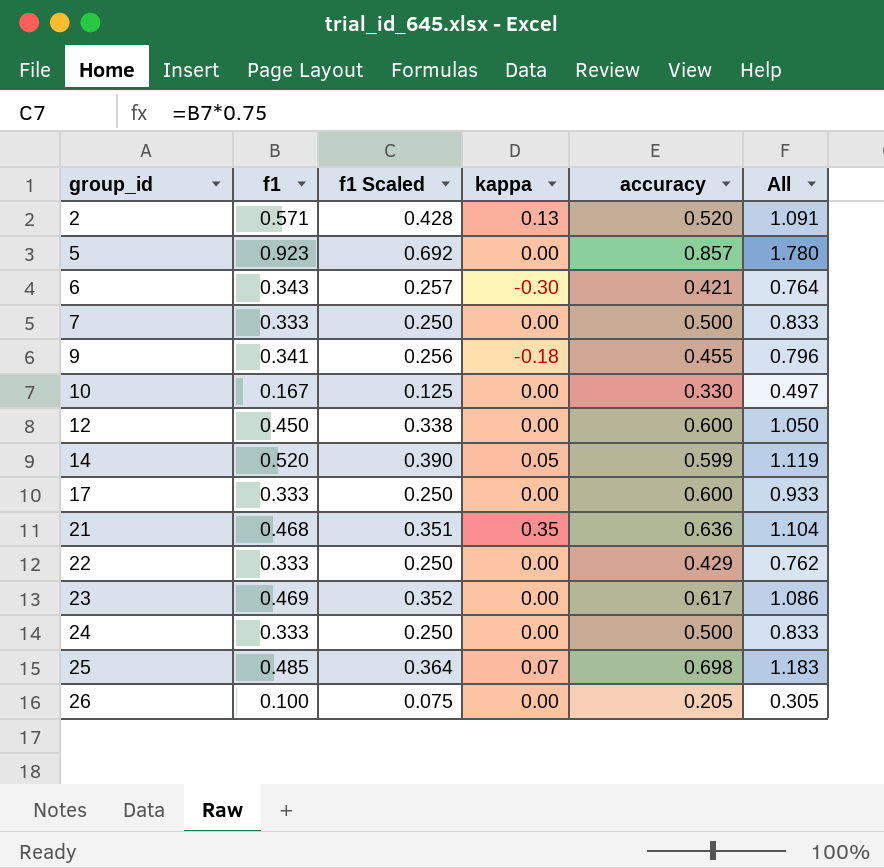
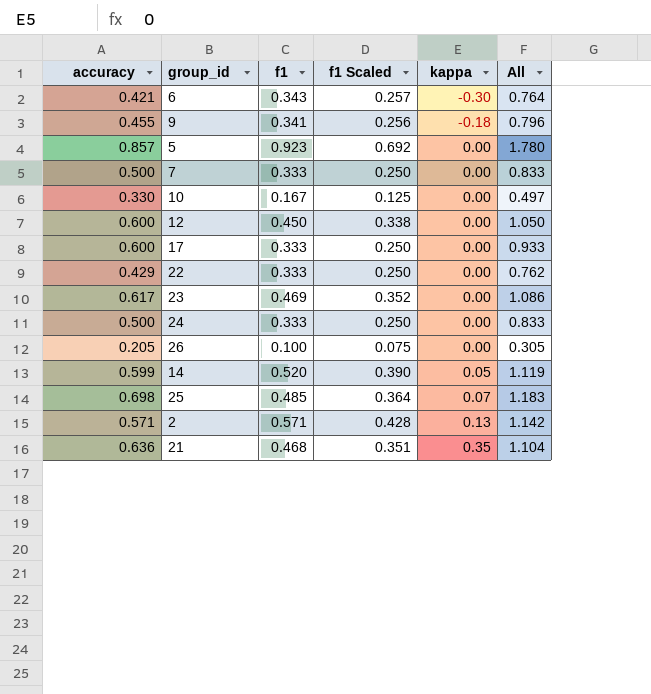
row order: group_id ascending -> kappa ascending
column accuracy | position: 5 -> 1
2 | accuracy: 0.520 -> 0.571
2 | All: 1.091 -> 1.142

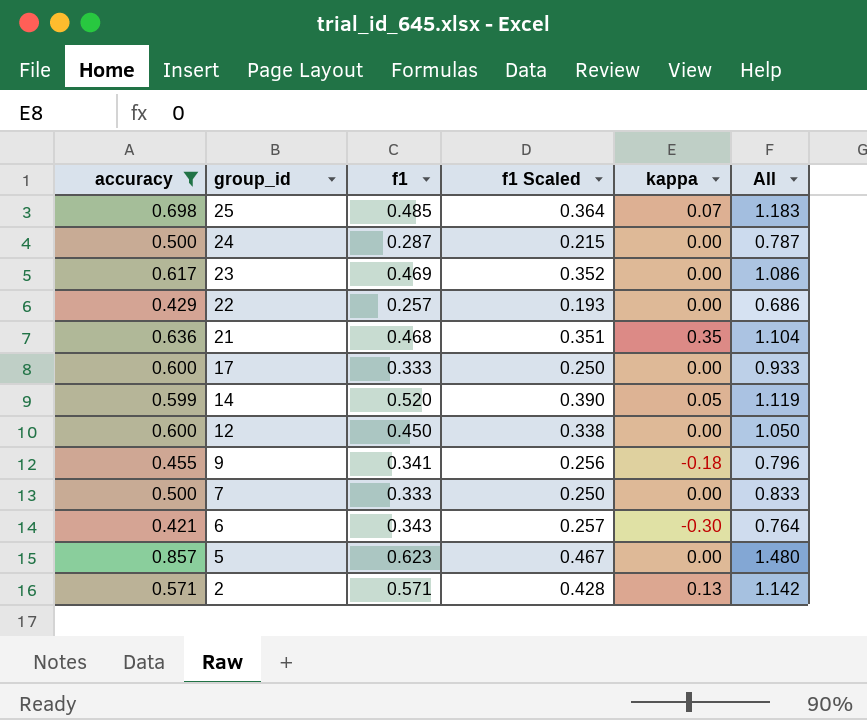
filter: none -> accuracy >= 0.421
row order: kappa ascending -> group_id descending
24 | f1: 0.333 -> 0.287
24 | f1 Scaled: 0.250 -> 0.215
24 | All: 0.833 -> 0.787
22 | f1: 0.333 -> 0.257
22 | f1 Scaled: 0.250 -> 0.193
22 | All: 0.762 -> 0.686
5 | f1: 0.923 -> 0.623
5 | f1 Scaled: 0.692 -> 0.467
5 | All: 1.780 -> 1.480

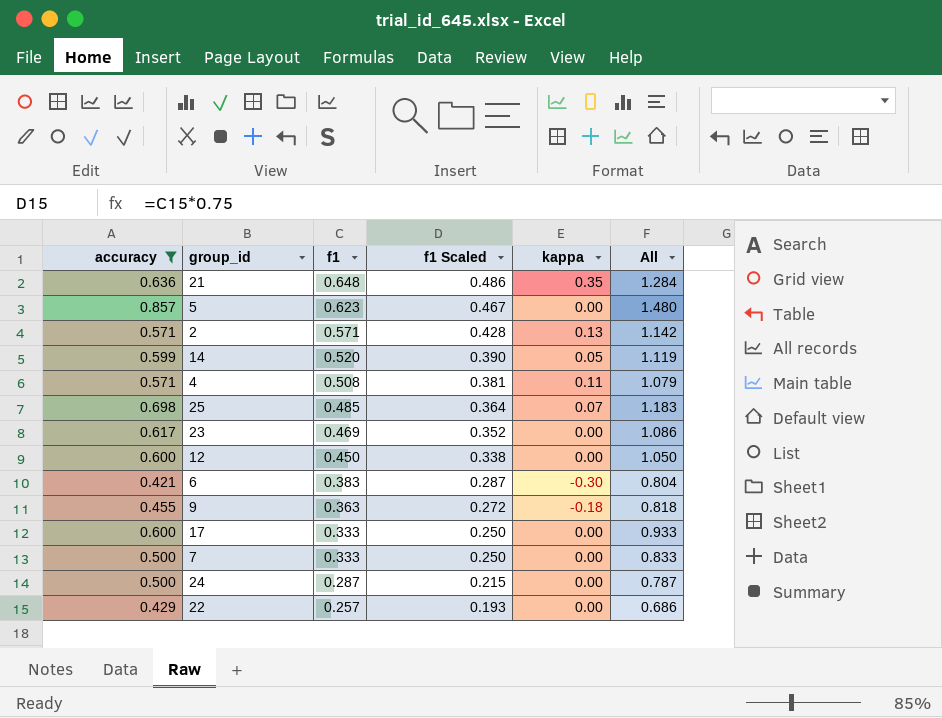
row order: group_id descending -> f1 descending
21 | f1: 0.468 -> 0.648
21 | f1 Scaled: 0.351 -> 0.486
21 | All: 1.104 -> 1.284
row 4: none -> 0.571 | 0.508 | 0.381 | 0.11 | 1.079
6 | f1: 0.343 -> 0.383
6 | f1 Scaled: 0.257 -> 0.287
6 | All: 0.764 -> 0.804
9 | f1: 0.341 -> 0.363
9 | f1 Scaled: 0.256 -> 0.272
9 | All: 0.796 -> 0.818

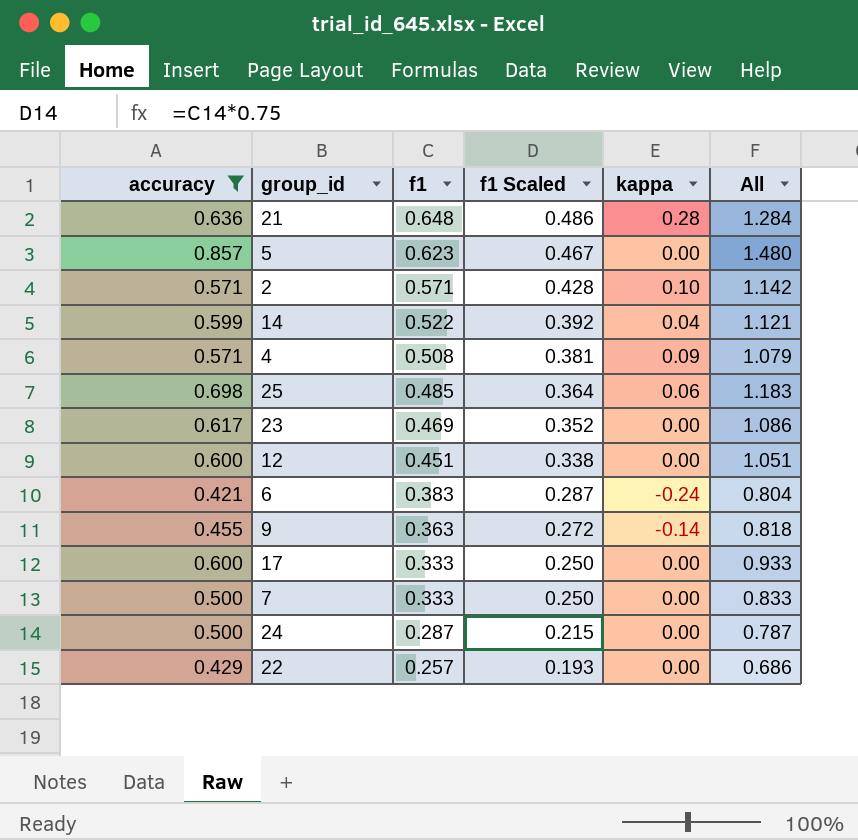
21 | kappa: 0.35 -> 0.28
2 | kappa: 0.13 -> 0.10
14 | f1: 0.520 -> 0.522
14 | f1 Scaled: 0.390 -> 0.392
14 | kappa: 0.05 -> 0.04
14 | All: 1.119 -> 1.121
4 | kappa: 0.11 -> 0.09
25 | kappa: 0.07 -> 0.06
12 | f1: 0.450 -> 0.451
12 | All: 1.050 -> 1.051
6 | kappa: -0.30 -> -0.24
9 | kappa: -0.18 -> -0.14

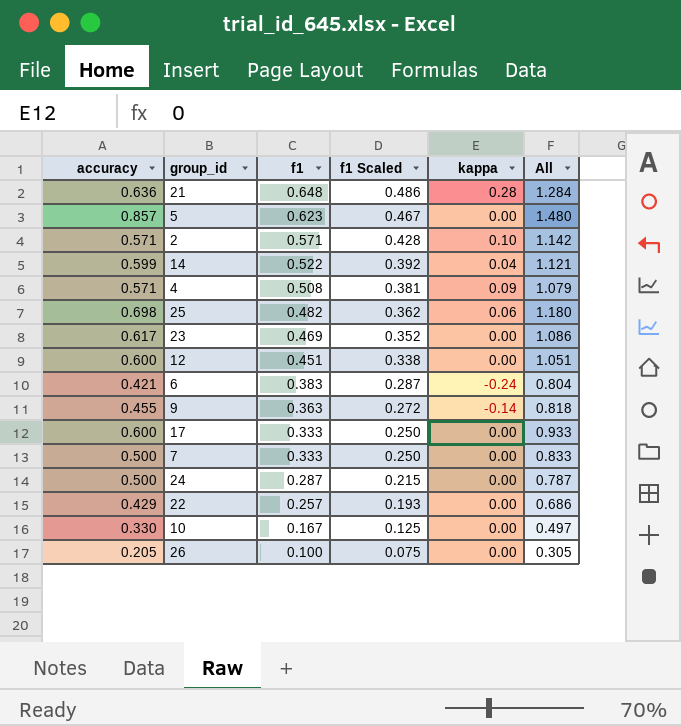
filter: accuracy >= 0.421 -> none
25 | f1: 0.485 -> 0.482
25 | f1 Scaled: 0.364 -> 0.362
25 | All: 1.183 -> 1.180

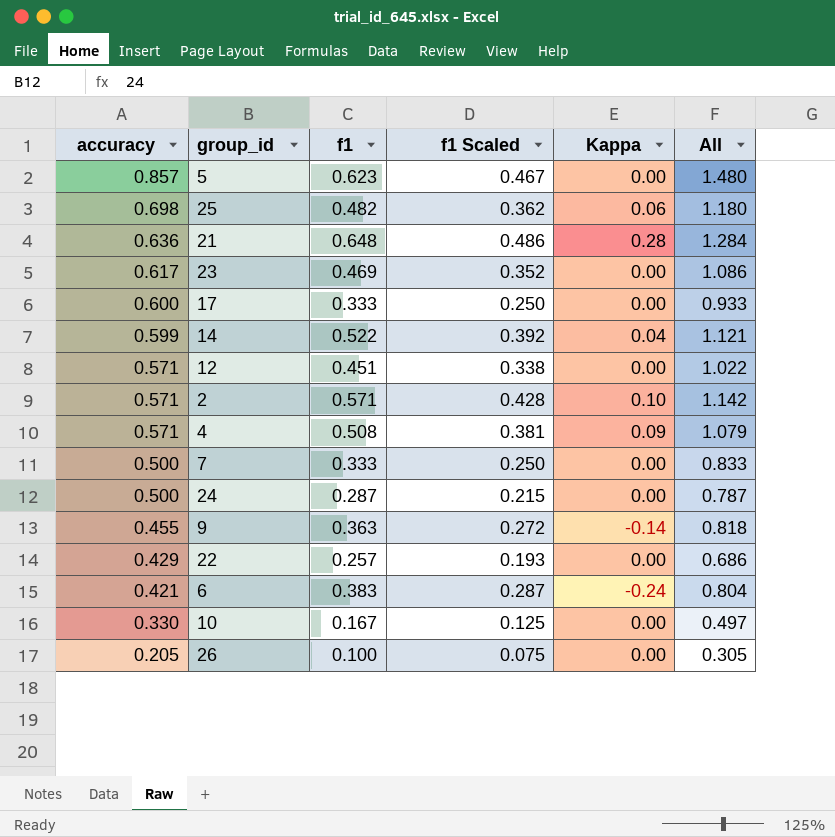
row order: f1 descending -> accuracy descending
column name: kappa -> Kappa
12 | accuracy: 0.600 -> 0.571
12 | All: 1.051 -> 1.022

